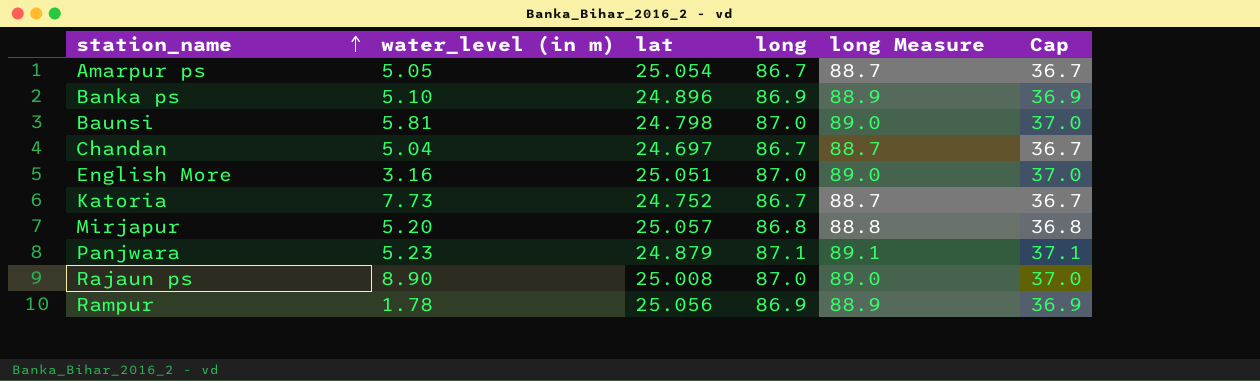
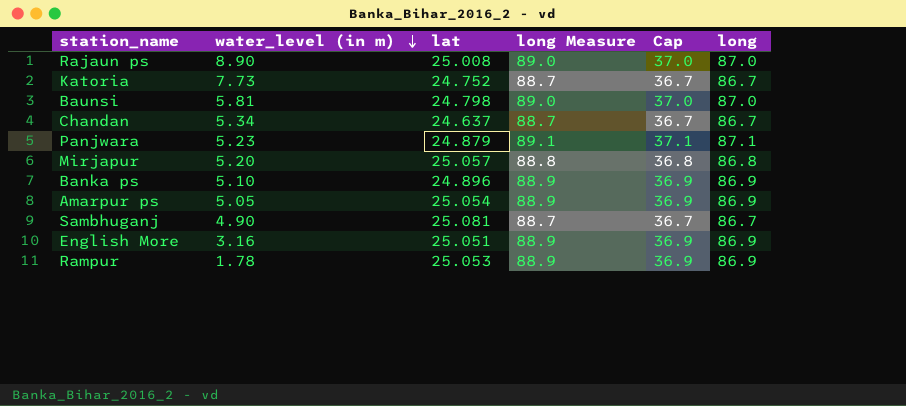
row order: station_name ascending -> water_level (in m) descending
column long | position: 4 -> 6
Chandan | water_level (in m): 5.04 -> 5.34
Chandan | lat: 24.697 -> 24.637
Amarpur ps | long Measure: 88.7 -> 88.9
Amarpur ps | Cap: 36.7 -> 36.9
Amarpur ps | long: 86.7 -> 86.9
row Sambhuganj: none -> 4.90 | 25.081 | 88.7 | 36.7 | 86.7
English More | long Measure: 89.0 -> 88.9
English More | Cap: 37.0 -> 36.9
English More | long: 87.0 -> 86.9
Rampur | lat: 25.056 -> 25.053

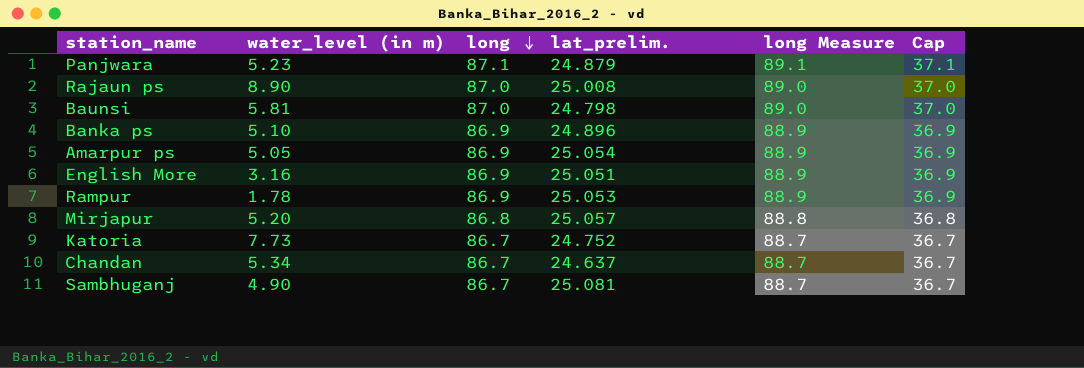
row order: water_level (in m) descending -> long descending
column long | position: 6 -> 3
column name: lat -> lat_prelim.

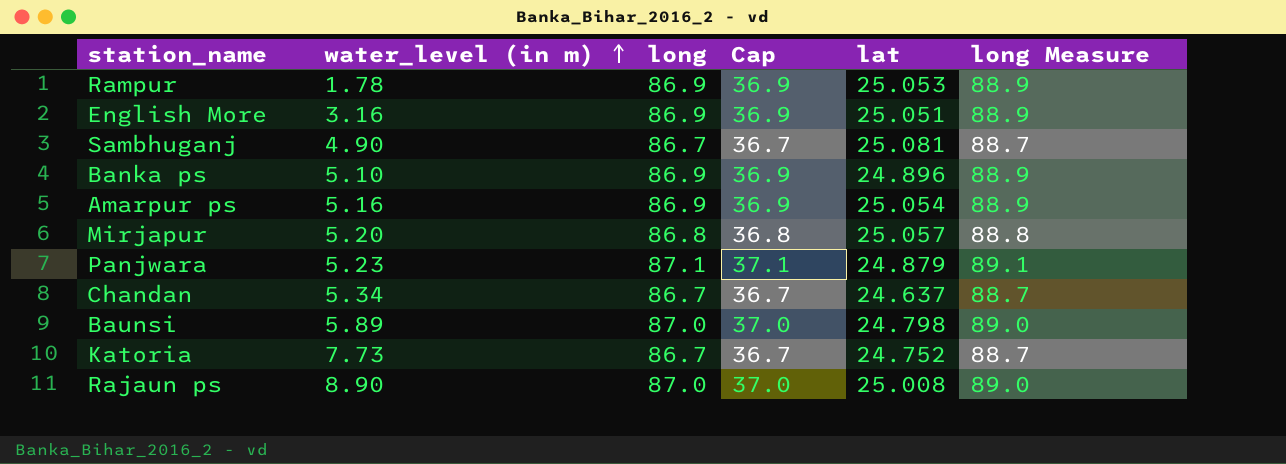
row order: long descending -> water_level (in m) ascending
column Cap | position: 6 -> 4
column name: lat_prelim. -> lat
Amarpur ps | water_level (in m): 5.05 -> 5.16
Baunsi | water_level (in m): 5.81 -> 5.89

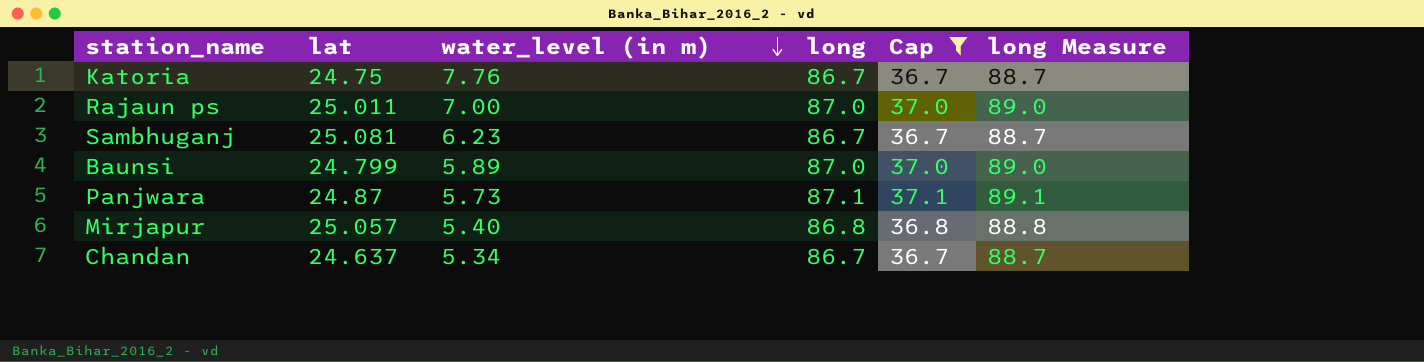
filter: none -> Cap != 36.9
row order: water_level (in m) ascending -> water_level (in m) descending
column lat | position: 5 -> 2
Katoria | lat: 24.752 -> 24.75
Katoria | water_level (in m): 7.73 -> 7.76
Rajaun ps | lat: 25.008 -> 25.011
Rajaun ps | water_level (in m): 8.90 -> 7.00
Sambhuganj | water_level (in m): 4.90 -> 6.23
Baunsi | lat: 24.798 -> 24.799
Panjwara | lat: 24.879 -> 24.87
Panjwara | water_level (in m): 5.23 -> 5.73
Mirjapur | water_level (in m): 5.20 -> 5.40

